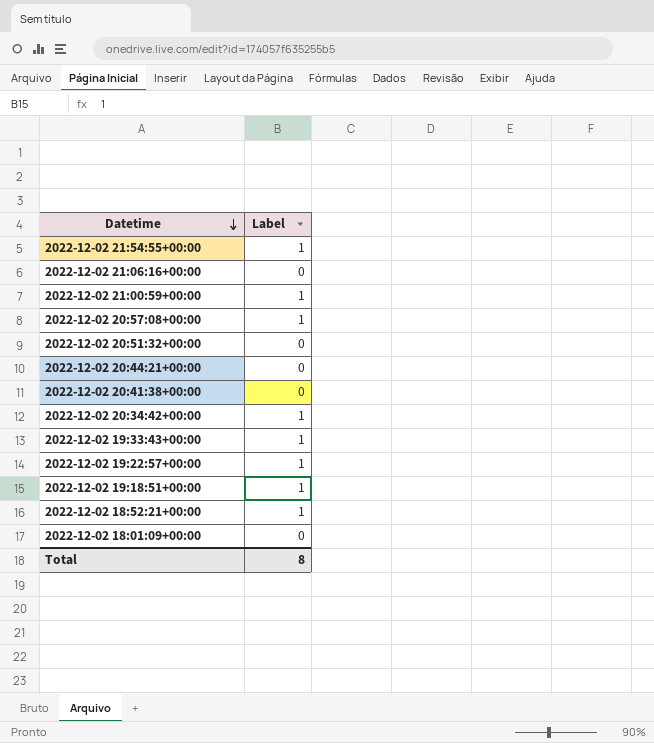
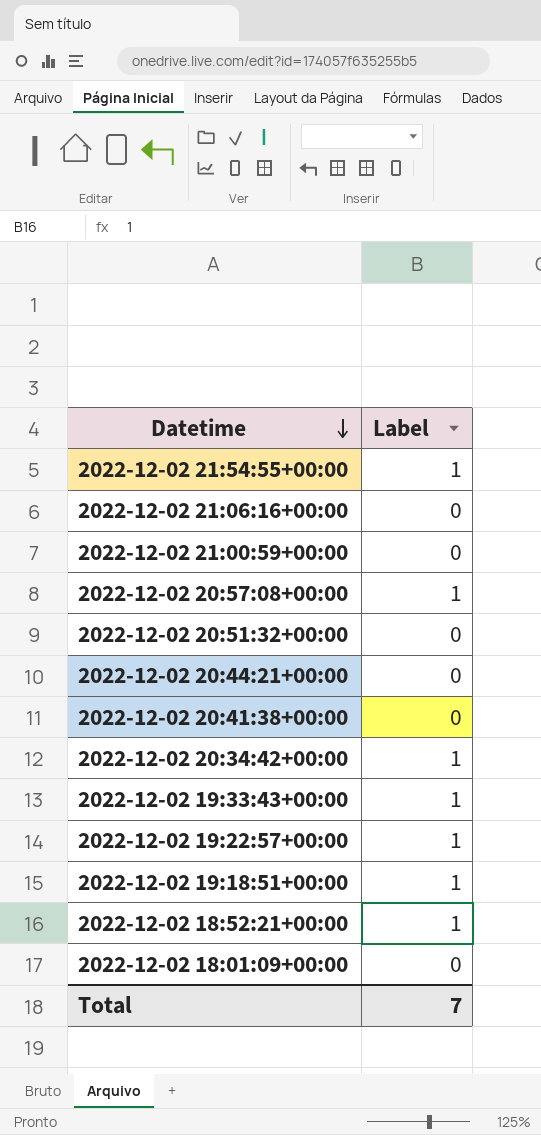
2022-12-02 21:00:59+00:00 | Label: 1 -> 0
Total | Label: 8 -> 7

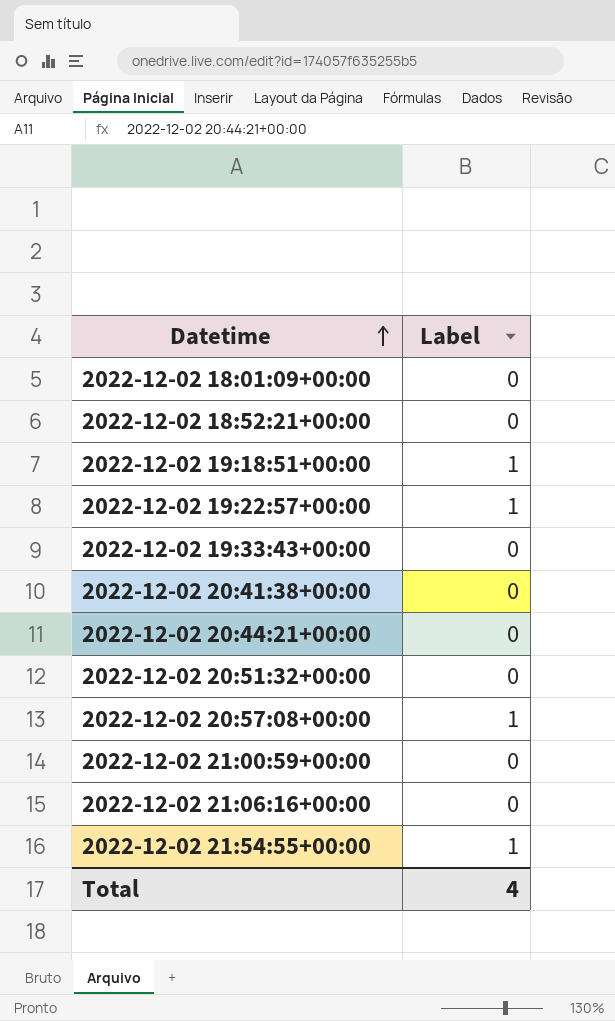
row order: Datetime descending -> Datetime ascending
row 2022-12-02 20:34:42+00:00: 1 -> none
2022-12-02 18:52:21+00:00 | Label: 1 -> 0
2022-12-02 19:33:43+00:00 | Label: 1 -> 0
Total | Label: 7 -> 4

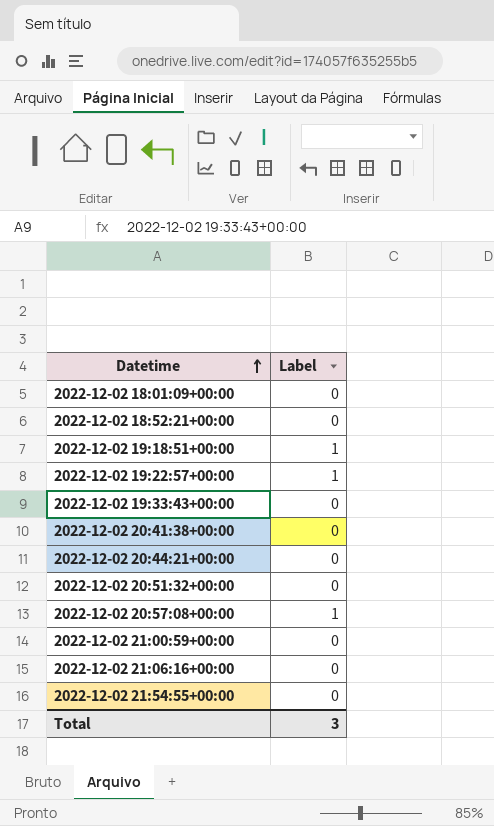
2022-12-02 21:54:55+00:00 | Label: 1 -> 0
Total | Label: 4 -> 3

